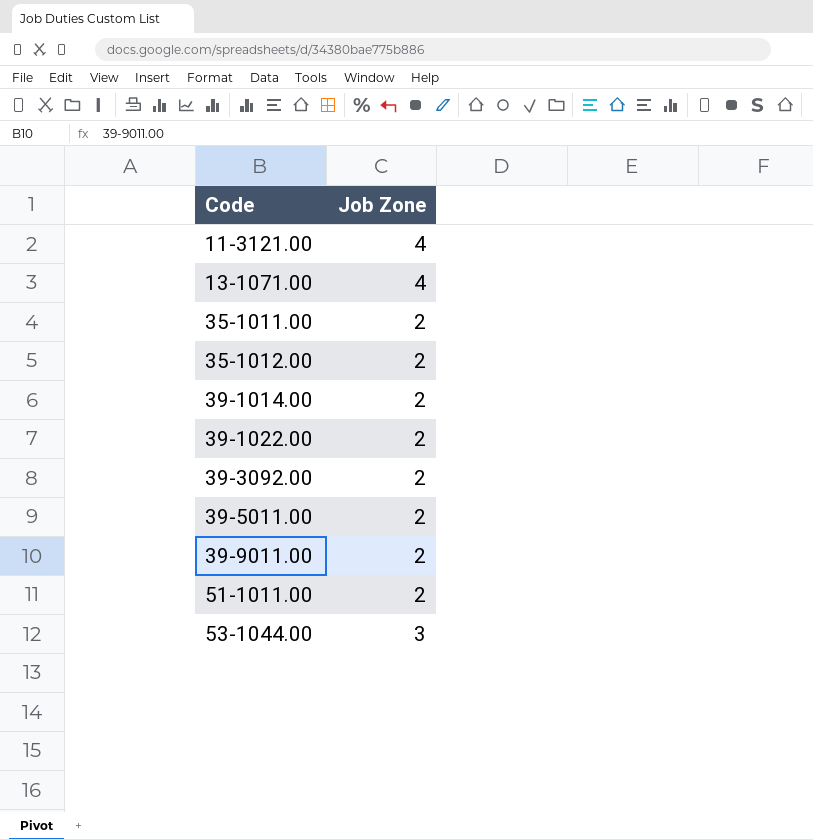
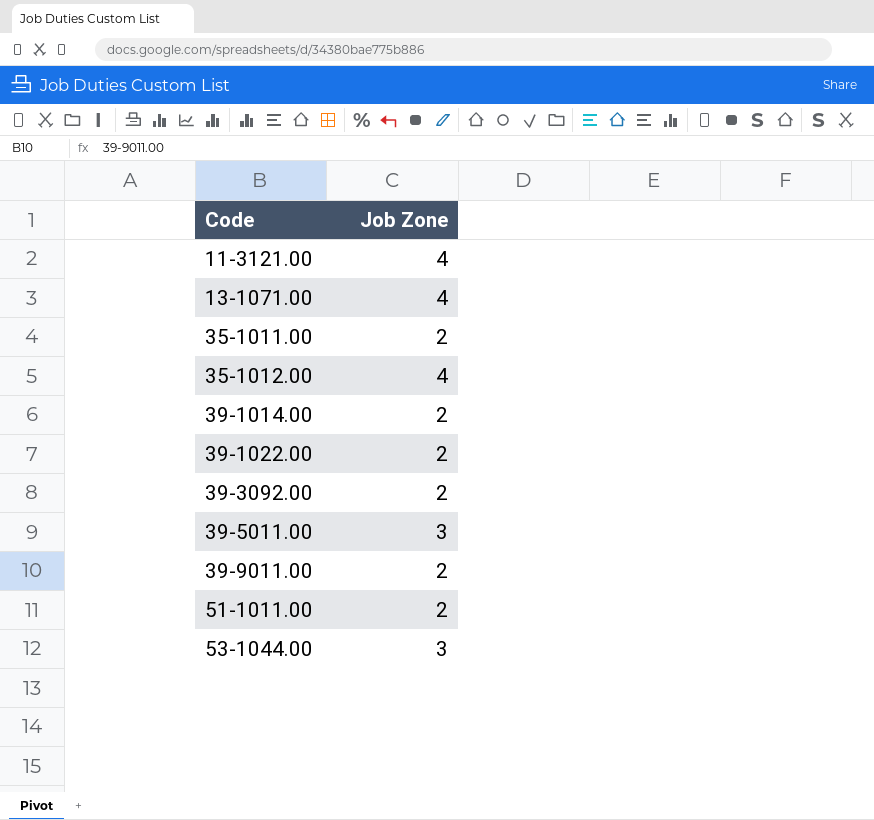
35-1012.00 | Job Zone: 2 -> 4
39-5011.00 | Job Zone: 2 -> 3

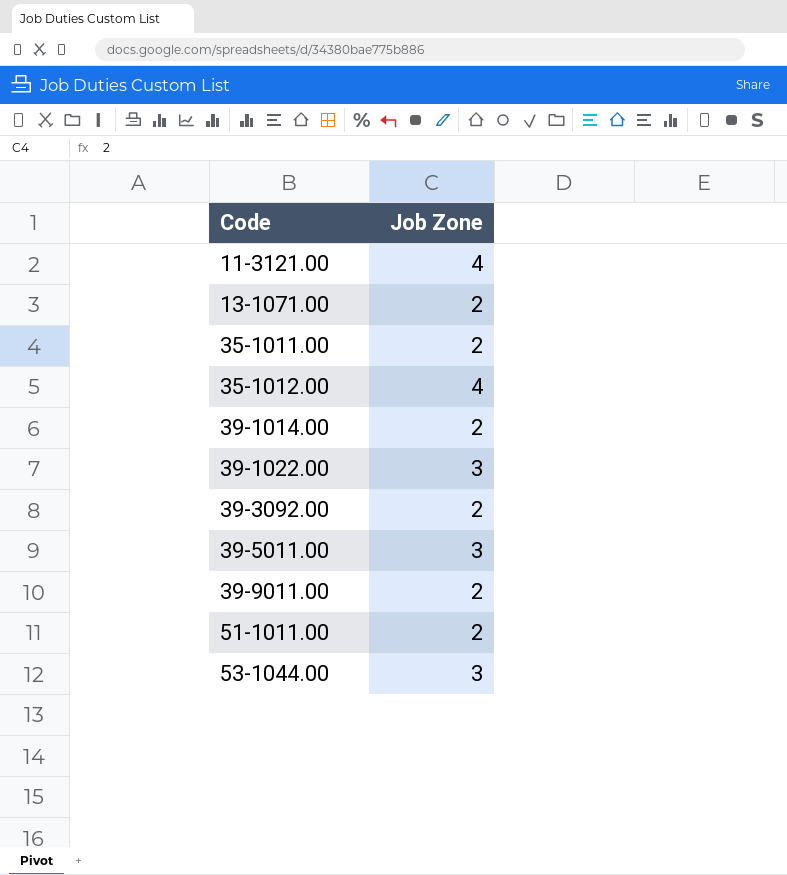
13-1071.00 | Job Zone: 4 -> 2
39-1022.00 | Job Zone: 2 -> 3

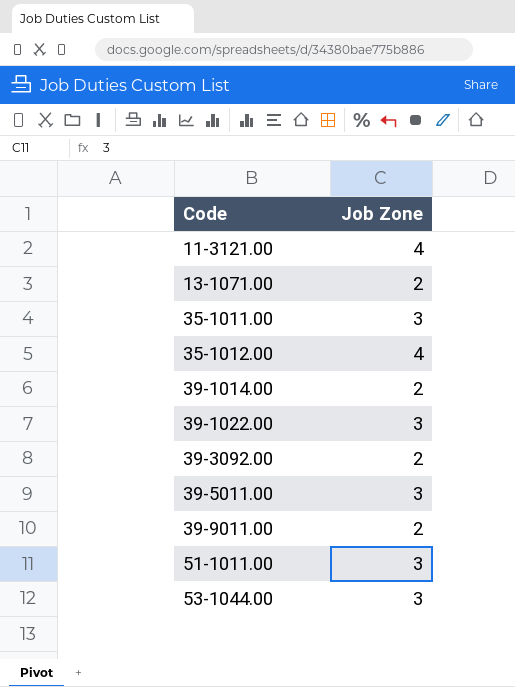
35-1011.00 | Job Zone: 2 -> 3
51-1011.00 | Job Zone: 2 -> 3

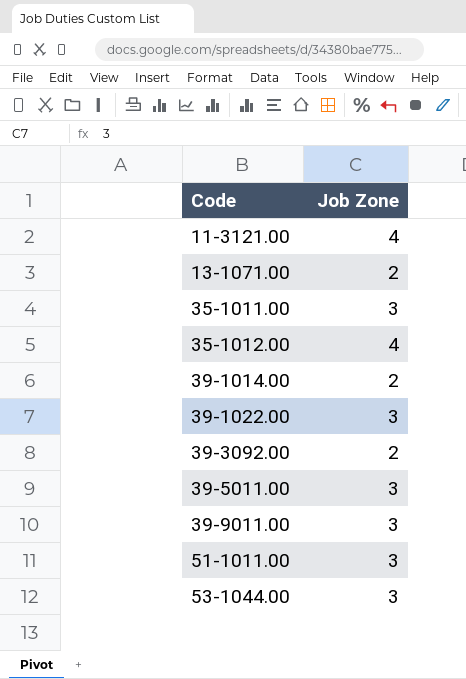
39-9011.00 | Job Zone: 2 -> 3

